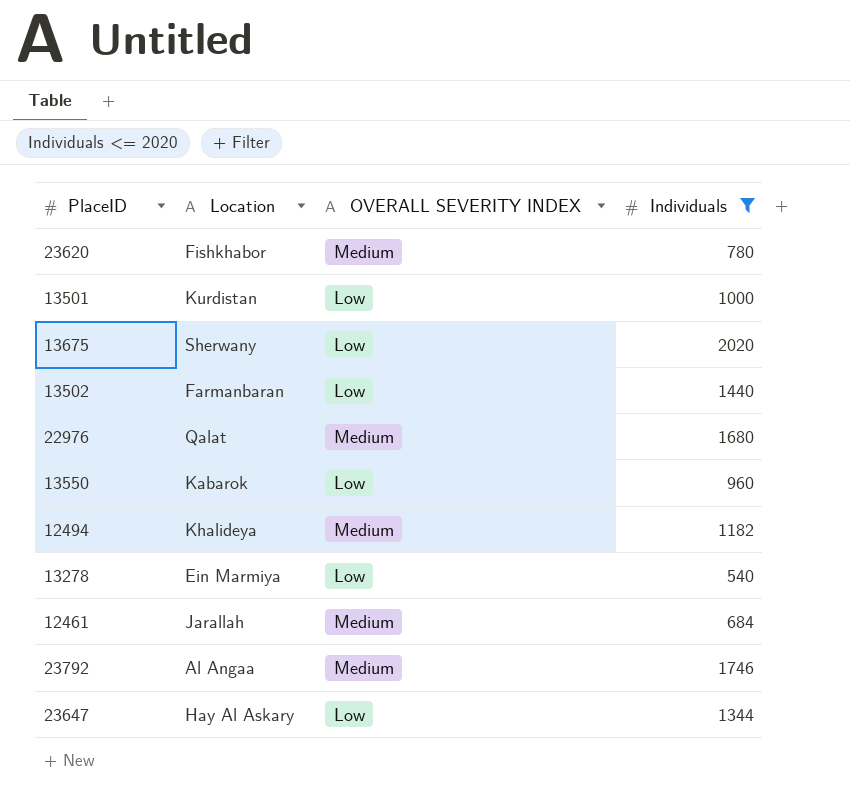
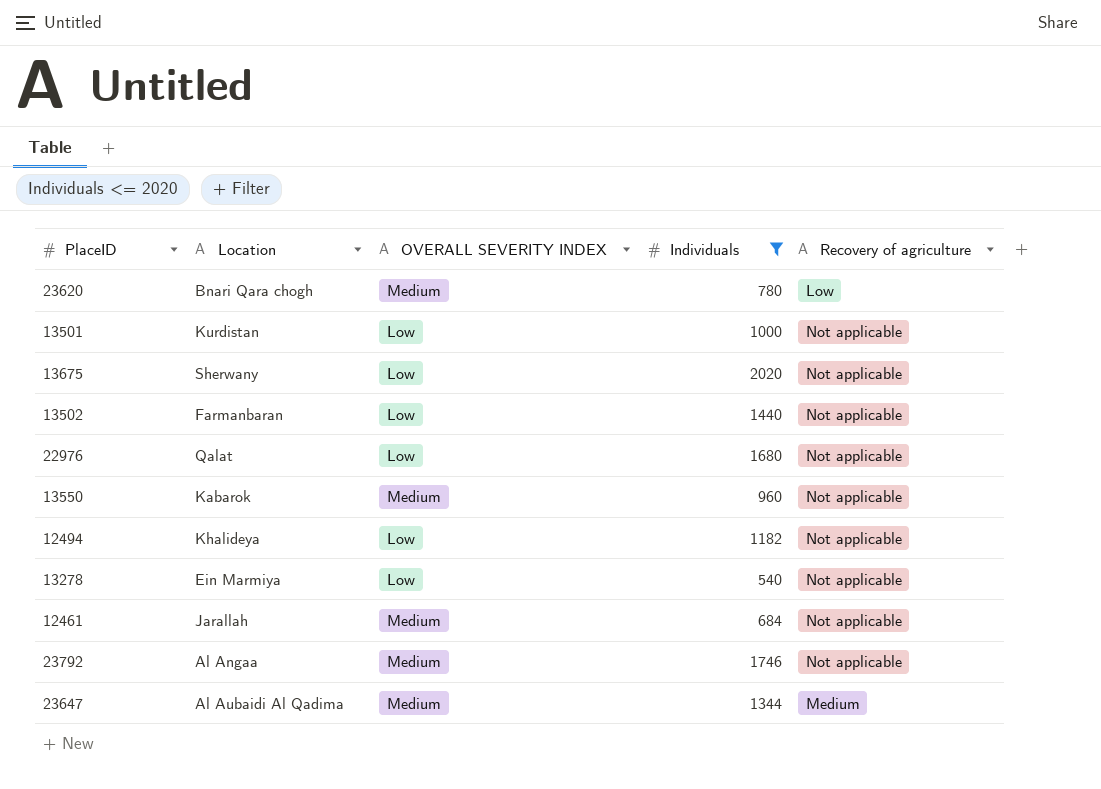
column Recovery of agriculture | position: none -> 5
23620 | Location: Fishkhabor -> Bnari Qara chogh
22976 | OVERALL SEVERITY INDEX: Medium -> Low
13550 | OVERALL SEVERITY INDEX: Low -> Medium
12494 | OVERALL SEVERITY INDEX: Medium -> Low
23647 | Location: Hay Al Askary -> Al Aubaidi Al Qadima
23647 | OVERALL SEVERITY INDEX: Low -> Medium

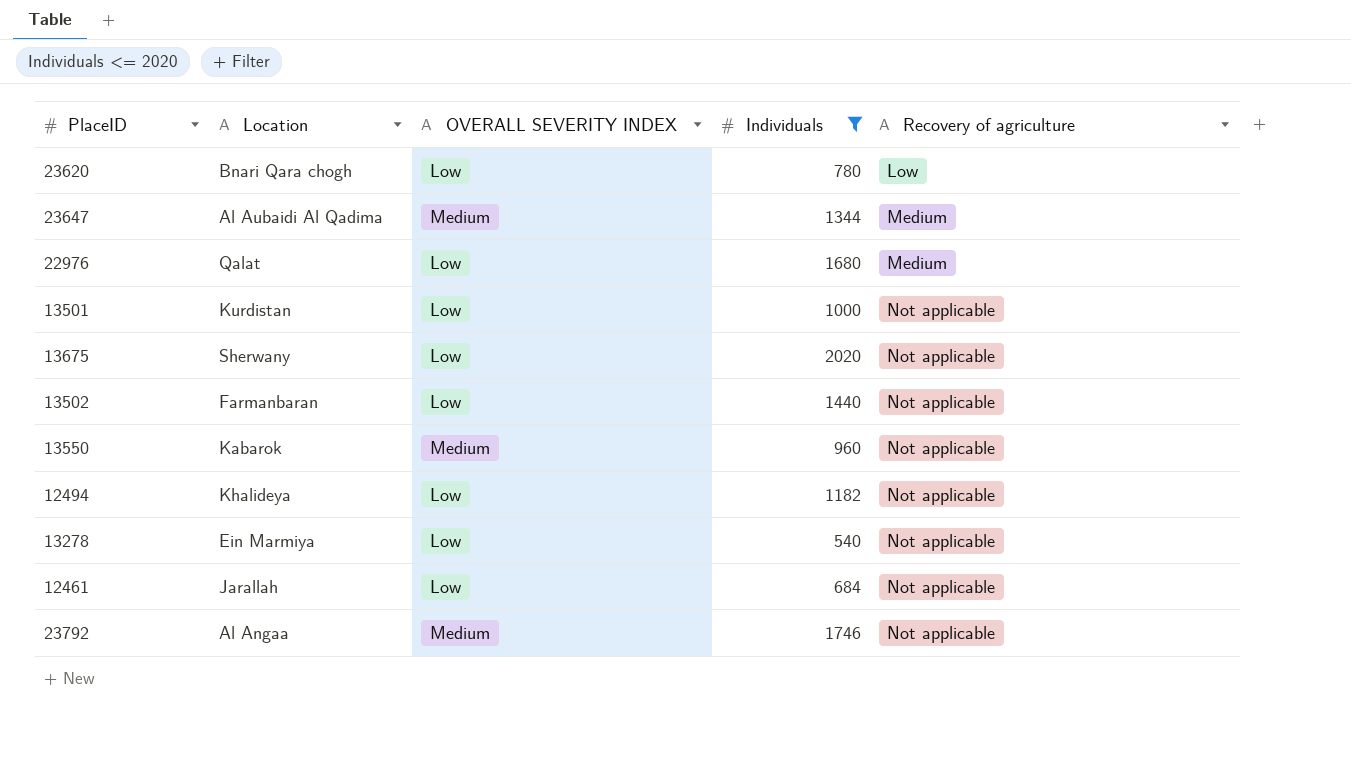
row order: none -> Recovery of agriculture ascending
23620 | OVERALL SEVERITY INDEX: Medium -> Low
22976 | Recovery of agriculture: Not applicable -> Medium
12461 | OVERALL SEVERITY INDEX: Medium -> Low

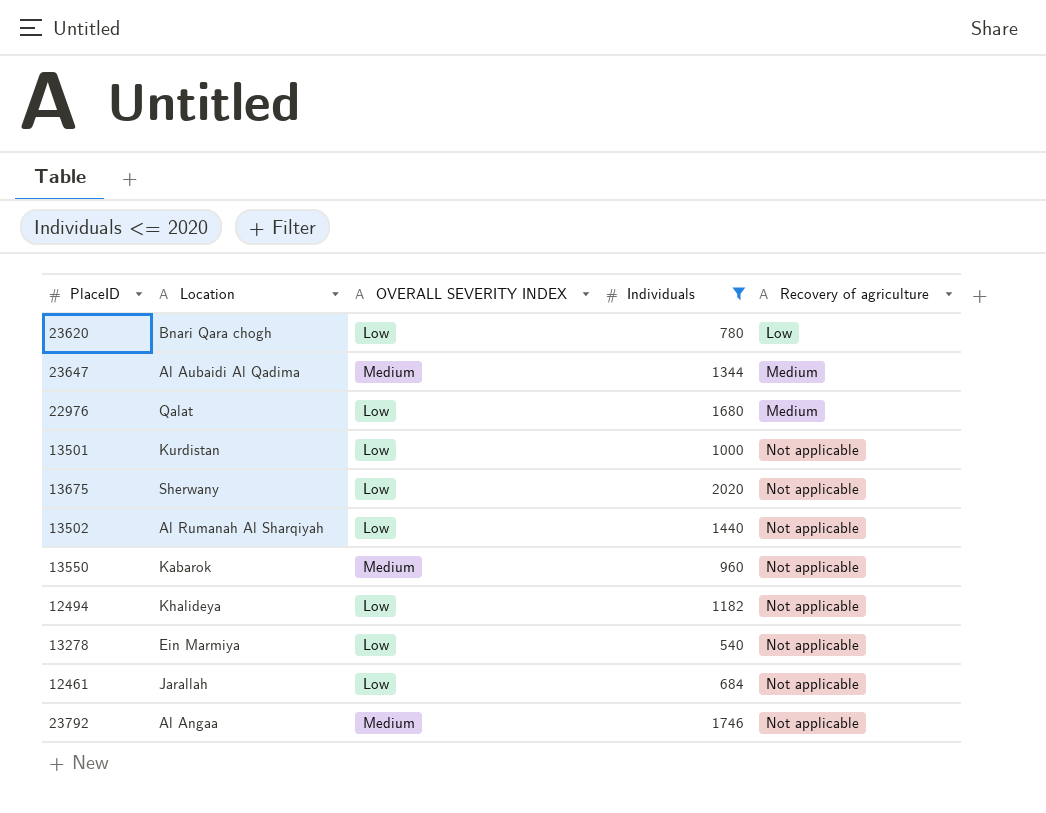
13502 | Location: Farmanbaran -> Al Rumanah Al Sharqiyah

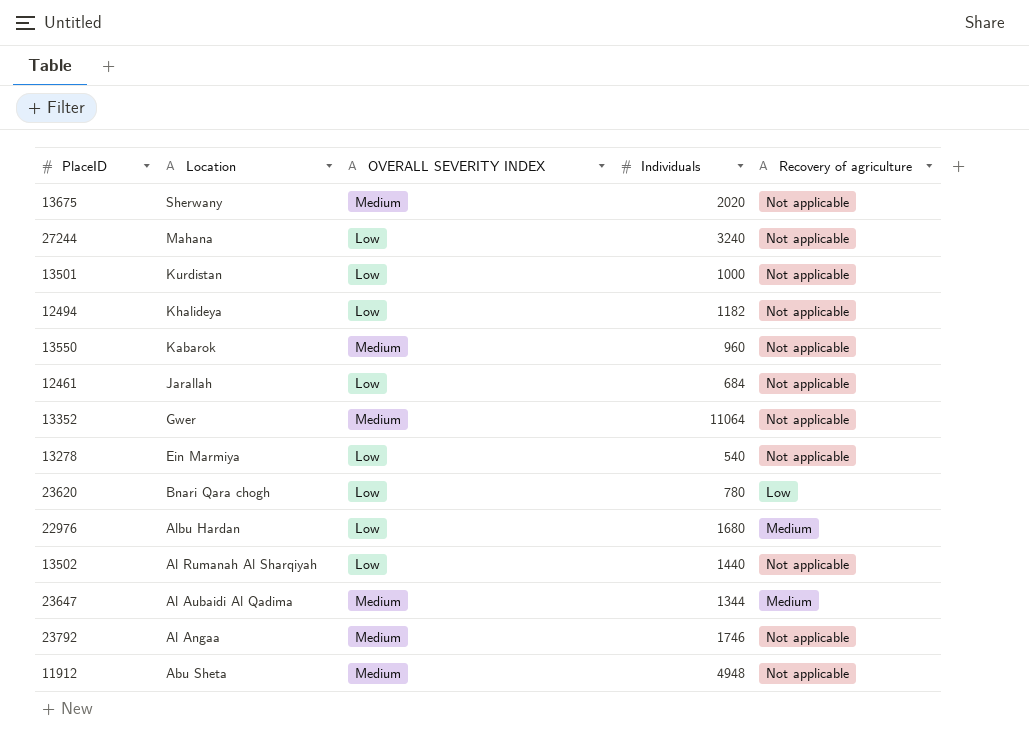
filter: Individuals <= 2020 -> none
row order: Recovery of agriculture ascending -> Location descending
13675 | OVERALL SEVERITY INDEX: Low -> Medium
22976 | Location: Qalat -> Albu Hardan

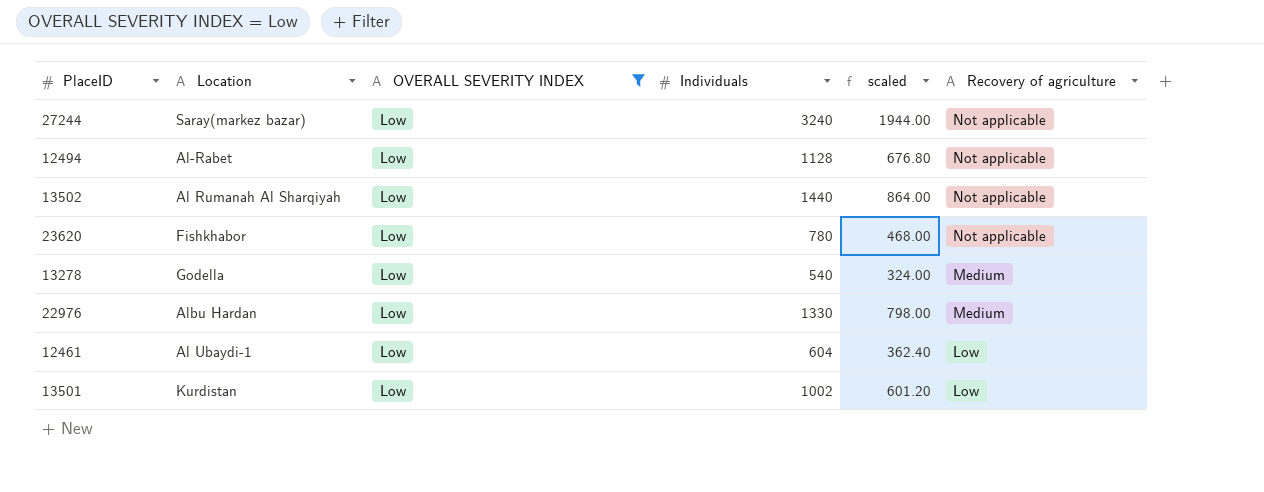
filter: none -> OVERALL SEVERITY INDEX = Low
row order: Location descending -> Recovery of agriculture descending
column scaled | formula: none -> [Individuals] * 0.6
27244 | Location: Mahana -> Saray(markez bazar)
12494 | Location: Khalideya -> Al-Rabet
12494 | Individuals: 1182 -> 1128
23620 | Location: Bnari Qara chogh -> Fishkhabor
23620 | Recovery of agriculture: Low -> Not applicable
13278 | Location: Ein Marmiya -> Godella
13278 | Recovery of agriculture: Not applicable -> Medium
22976 | Individuals: 1680 -> 1330
12461 | Location: Jarallah -> Al Ubaydi-1
12461 | Individuals: 684 -> 604
12461 | Recovery of agriculture: Not applicable -> Low
13501 | Individuals: 1000 -> 1002
13501 | Recovery of agriculture: Not applicable -> Low

